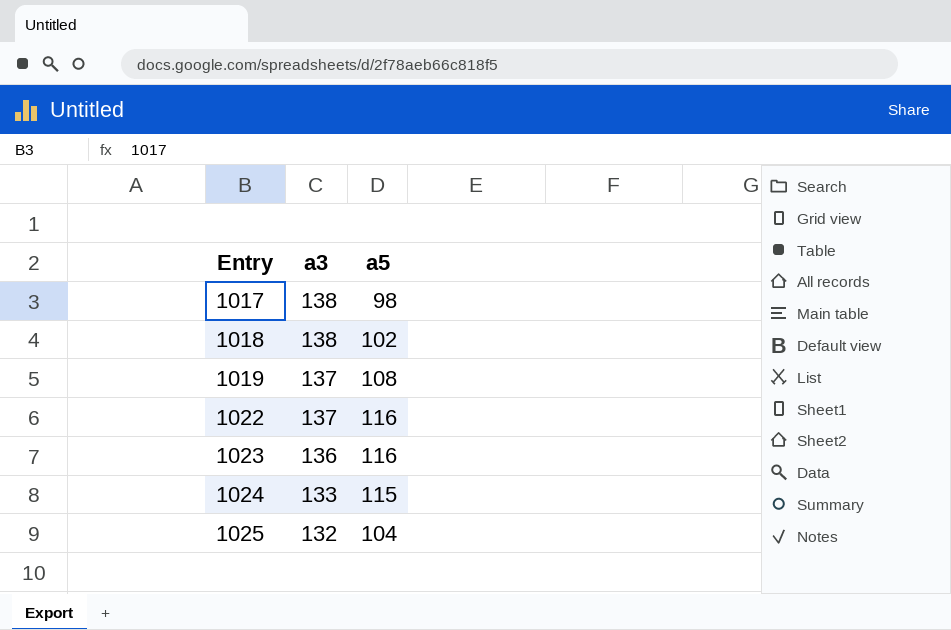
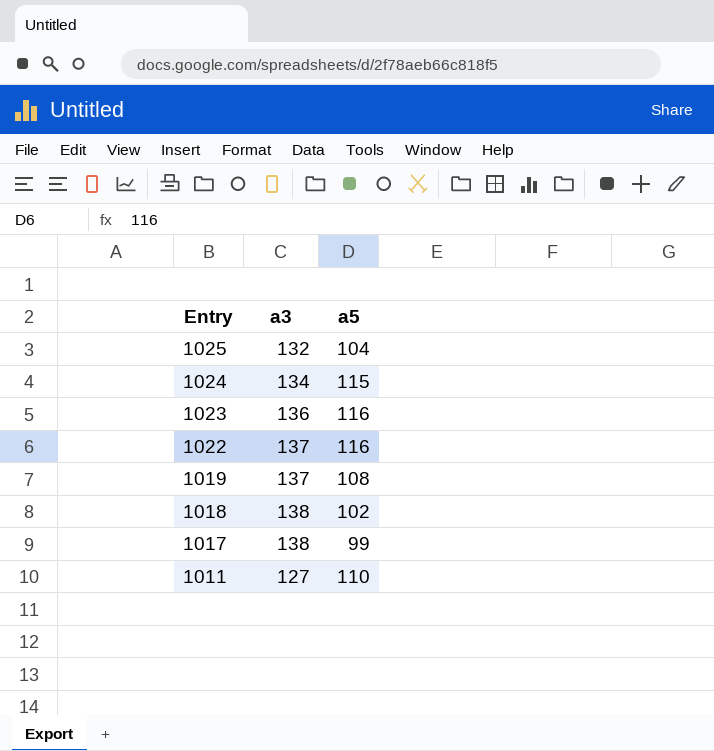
row order: Entry ascending -> Entry descending
1024 | a3: 133 -> 134
1017 | a5: 98 -> 99
row 1011: none -> 127 | 110

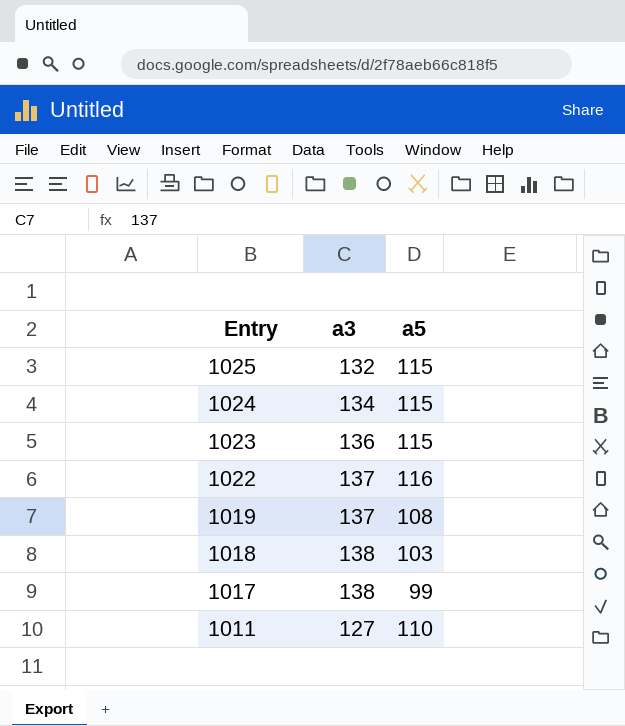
1025 | a5: 104 -> 115
1023 | a5: 116 -> 115
1018 | a5: 102 -> 103

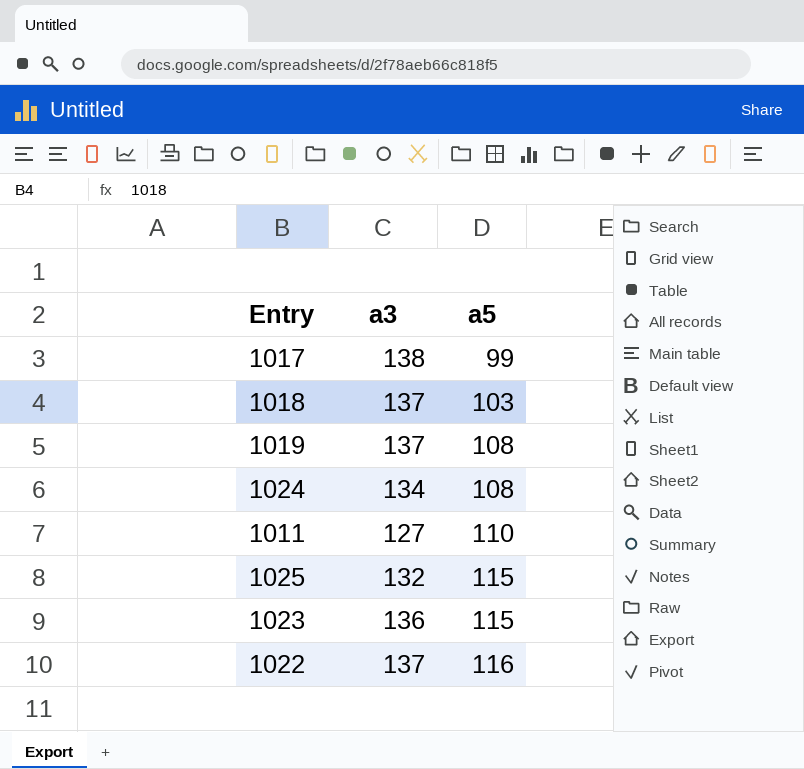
row order: Entry descending -> a5 ascending
1018 | a3: 138 -> 137
1024 | a5: 115 -> 108

